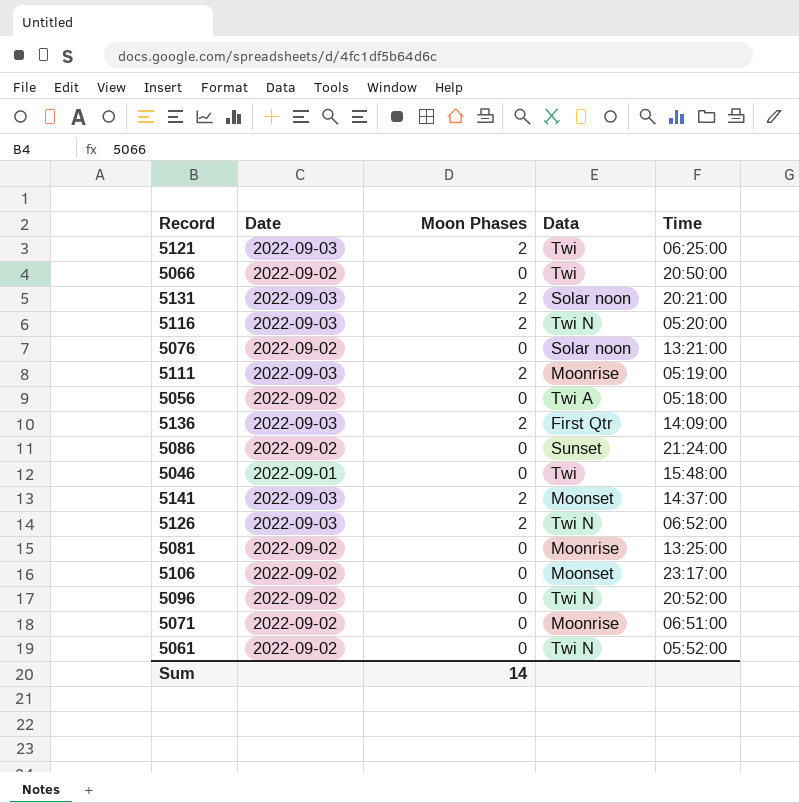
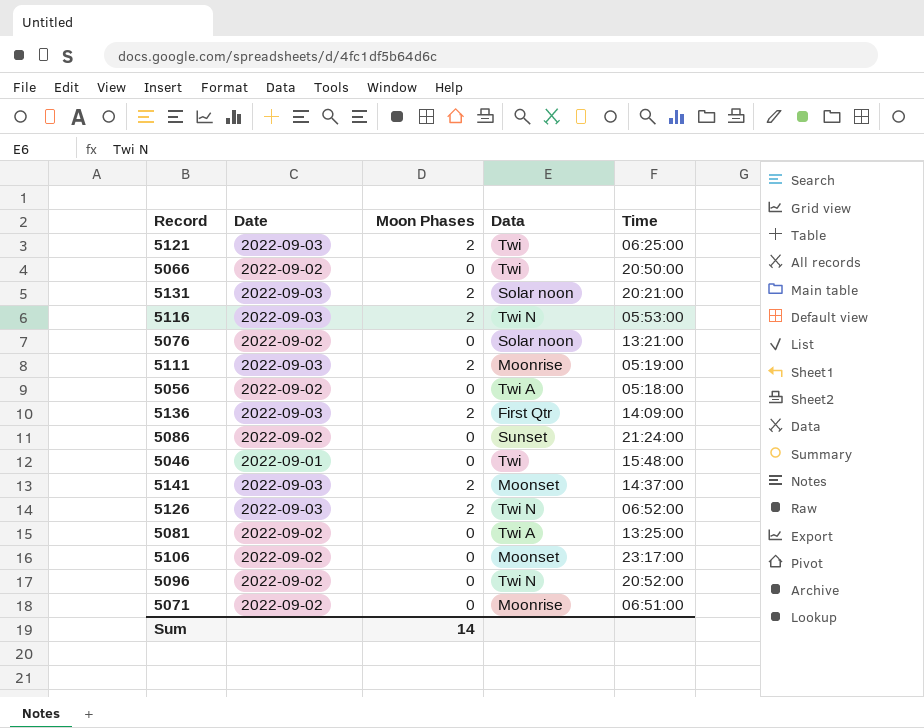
row 5061: 2022-09-02 | 0 | Twi N | 05:52:00 -> none
5116 | Time: 05:20:00 -> 05:53:00
5081 | Data: Moonrise -> Twi A

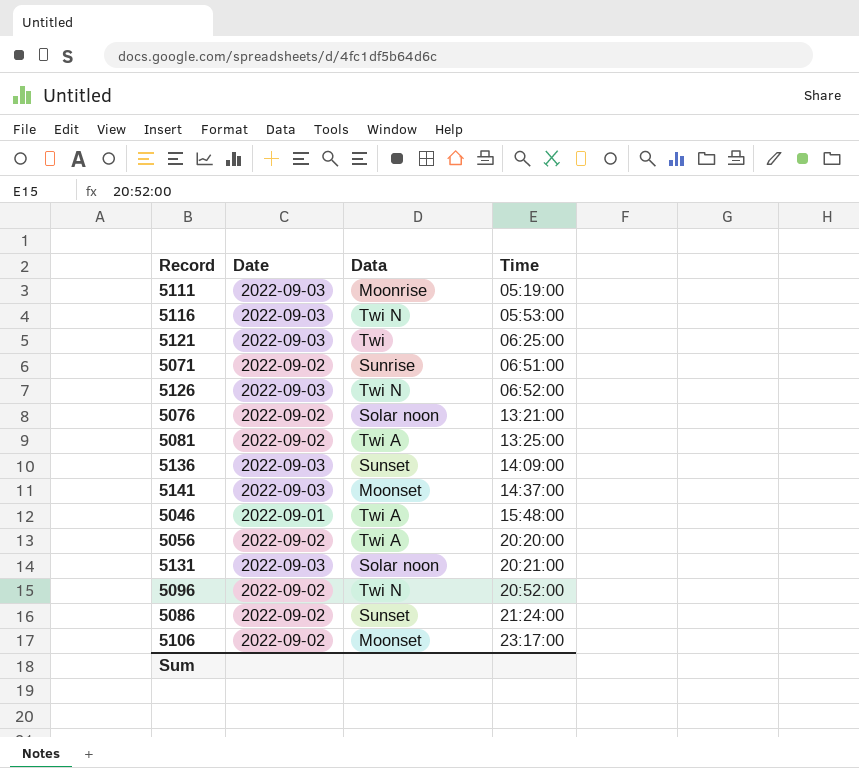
row order: none -> Time ascending
column Moon Phases | position: 3 -> none
row 5066: 2022-09-02 | 0 | Twi | 20:50:00 -> none
5071 | Data: Moonrise -> Sunrise
5136 | Data: First Qtr -> Sunset
5046 | Data: Twi -> Twi A
5056 | Time: 05:18:00 -> 20:20:00

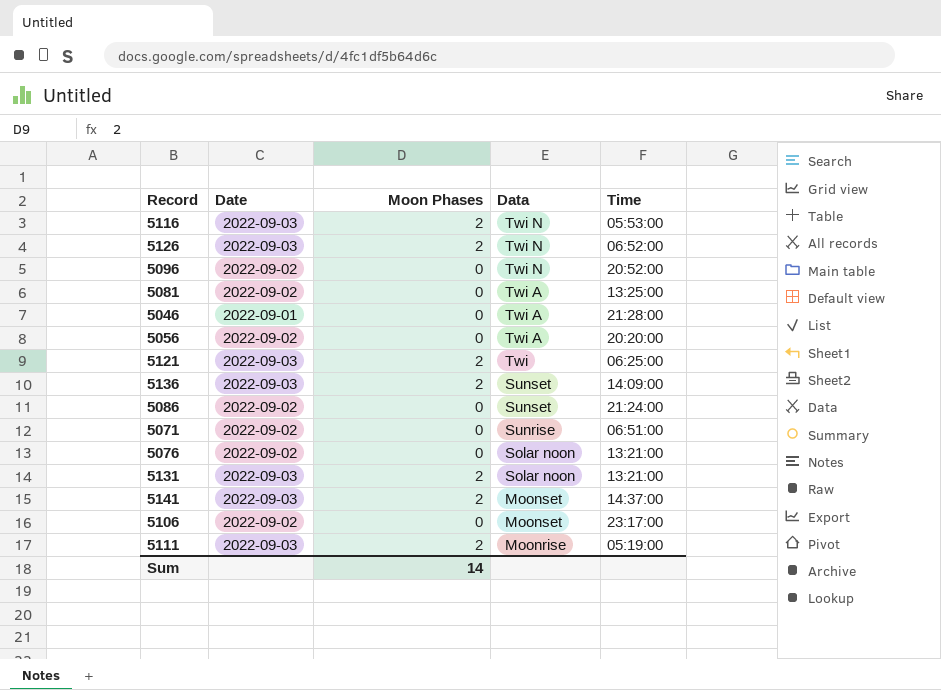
row order: Time ascending -> Data descending
column Moon Phases | position: none -> 3
5046 | Time: 15:48:00 -> 21:28:00
5131 | Time: 20:21:00 -> 13:21:00

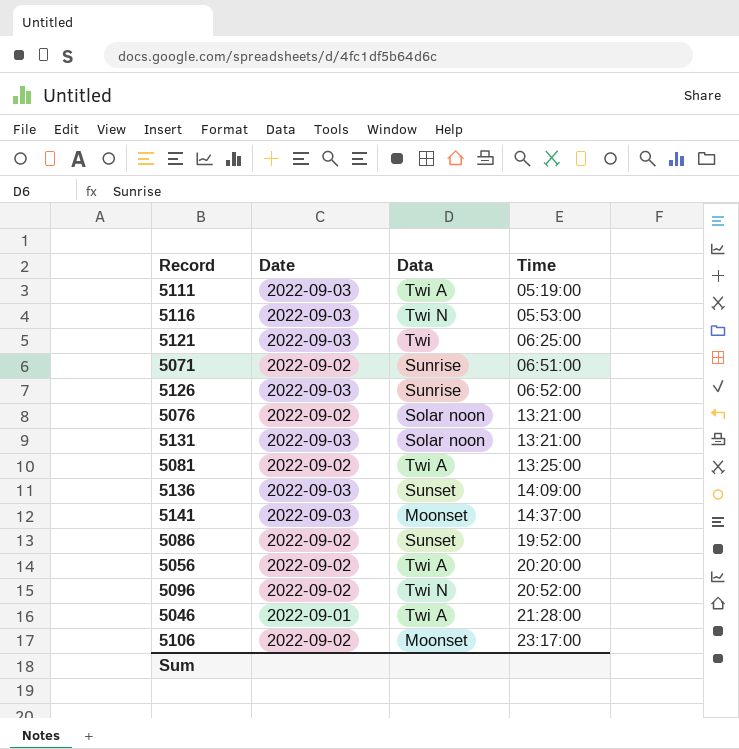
row order: Data descending -> Time ascending
column Moon Phases | position: 3 -> none
5111 | Data: Moonrise -> Twi A
5126 | Data: Twi N -> Sunrise
5086 | Time: 21:24:00 -> 19:52:00

